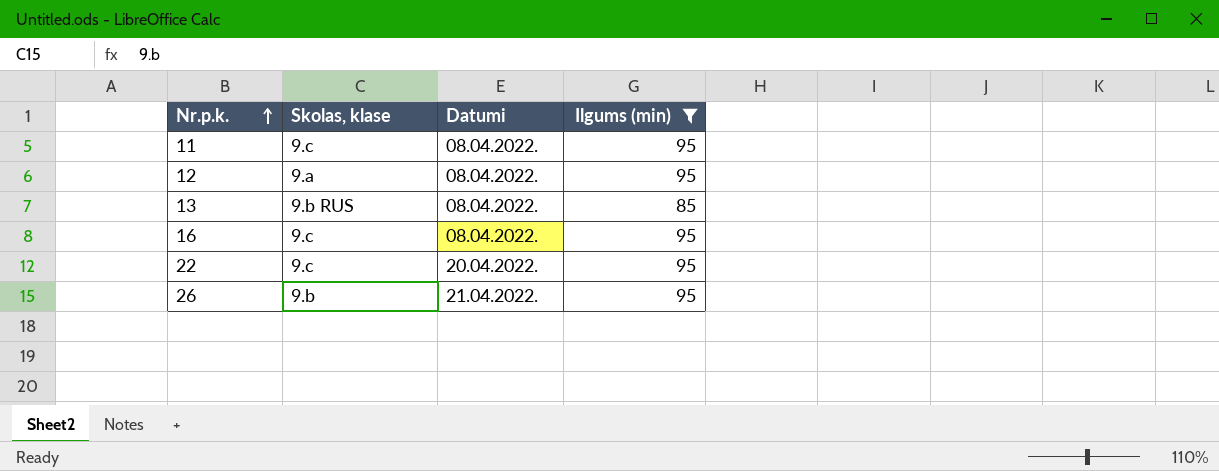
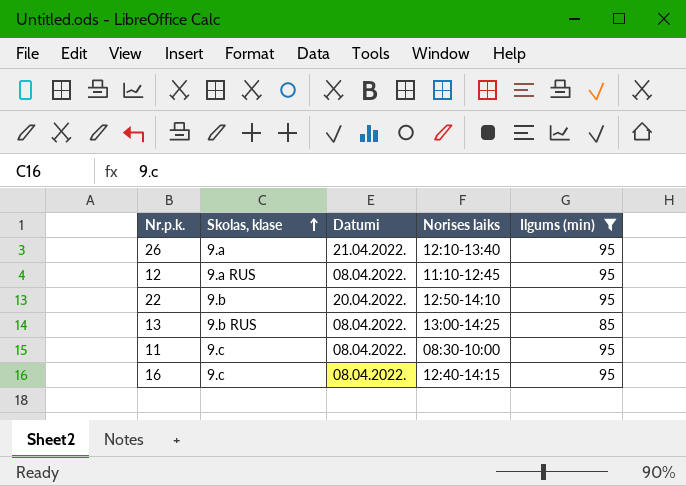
row order: Nr.p.k. ascending -> Skolas, klase ascending
column Norises laiks | position: none -> 4
26 | Skolas, klase: 9.b -> 9.a
12 | Skolas, klase: 9.a -> 9.a RUS
22 | Skolas, klase: 9.c -> 9.b

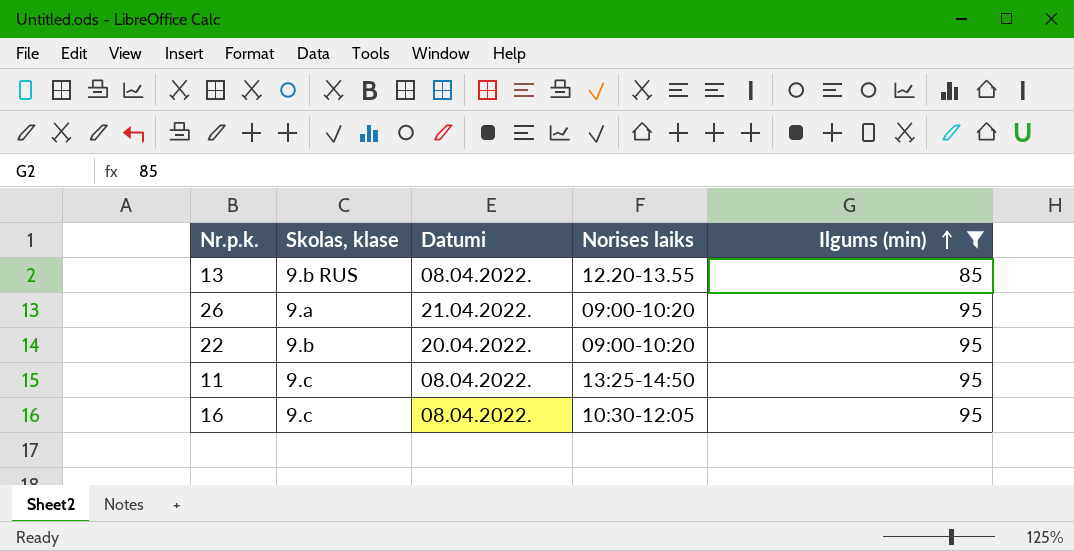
row order: Skolas, klase ascending -> Ilgums (min) ascending
row 12: 9.a RUS | 08.04.2022. | 11:10-12:45 | 95 -> none
13 | Norises laiks: 13:00-14:25 -> 12.20-13.55
26 | Norises laiks: 12:10-13:40 -> 09:00-10:20
22 | Norises laiks: 12:50-14:10 -> 09:00-10:20
11 | Norises laiks: 08:30-10:00 -> 13:25-14:50
16 | Norises laiks: 12:40-14:15 -> 10:30-12:05

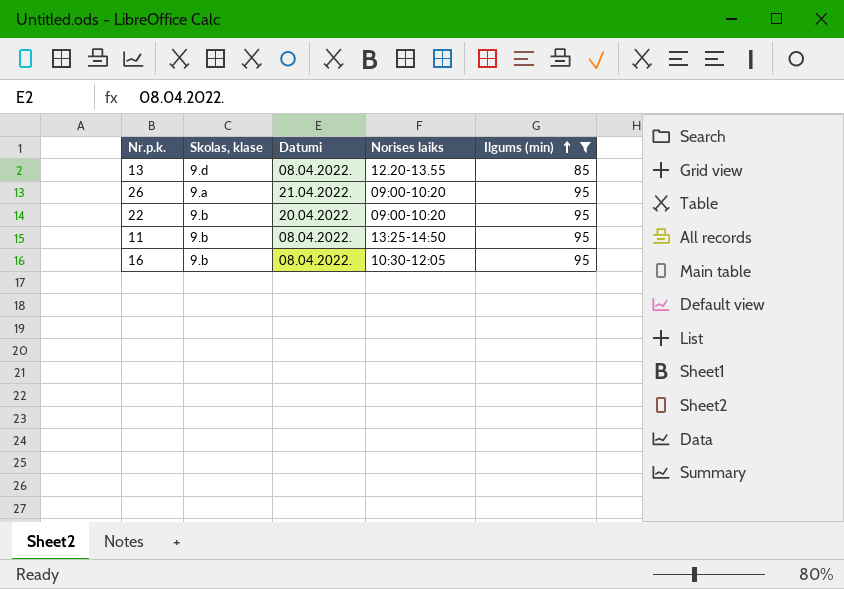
13 | Skolas, klase: 9.b RUS -> 9.d
11 | Skolas, klase: 9.c -> 9.b
16 | Skolas, klase: 9.c -> 9.b

